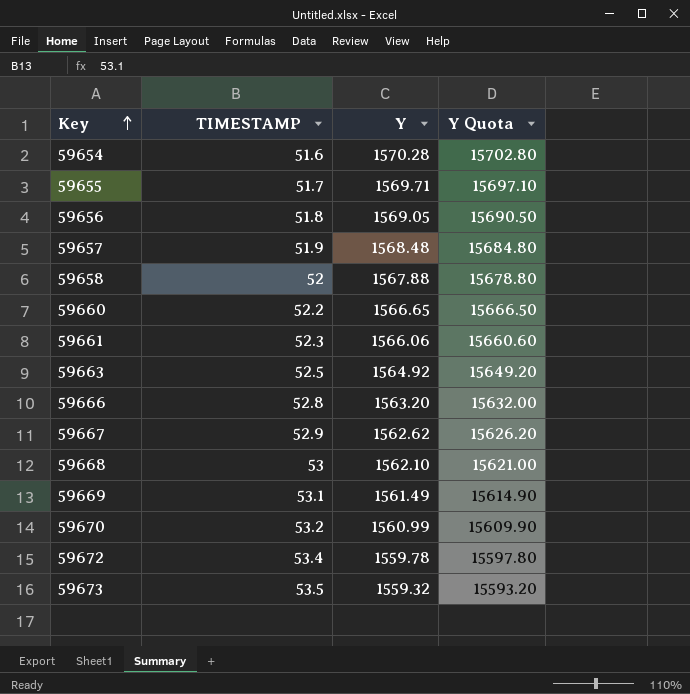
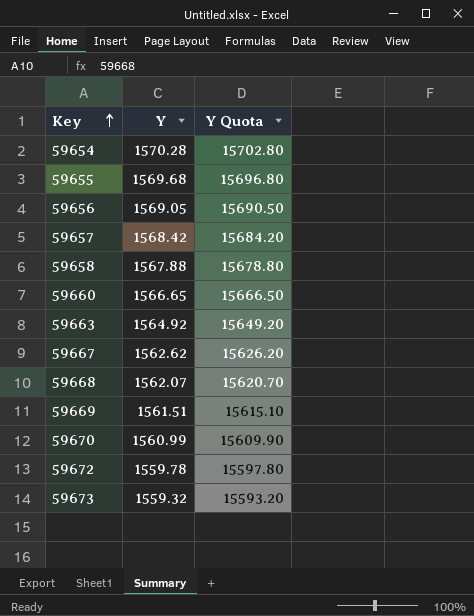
column TIMESTAMP | position: 2 -> none
row 59661: 52.3 | 1566.06 | 15660.60 -> none
row 59666: 52.8 | 1563.20 | 15632.00 -> none
59655 | Y: 1569.71 -> 1569.68
59655 | Y Quota: 15697.10 -> 15696.80
59657 | Y: 1568.48 -> 1568.42
59657 | Y Quota: 15684.80 -> 15684.20
59668 | Y: 1562.10 -> 1562.07
59668 | Y Quota: 15621.00 -> 15620.70
59669 | Y: 1561.49 -> 1561.51
59669 | Y Quota: 15614.90 -> 15615.10

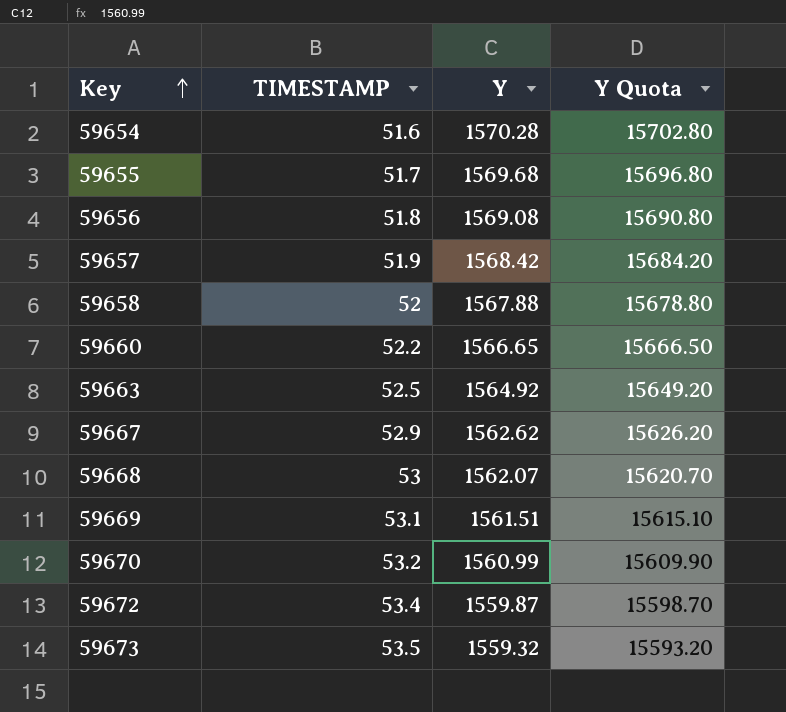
column TIMESTAMP | position: none -> 2
59656 | Y: 1569.05 -> 1569.08
59656 | Y Quota: 15690.50 -> 15690.80
59672 | Y: 1559.78 -> 1559.87
59672 | Y Quota: 15597.80 -> 15598.70

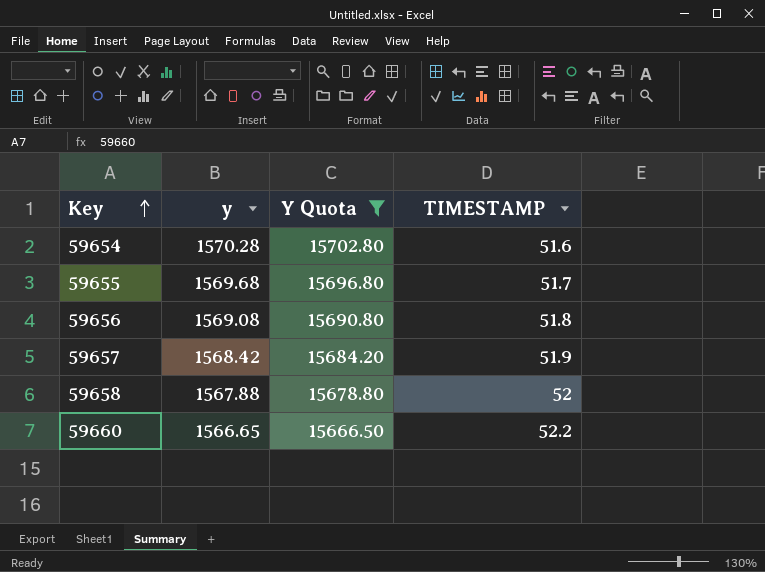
filter: none -> Y Quota >= 15666.50
column name: Y -> y
column TIMESTAMP | position: 2 -> 4

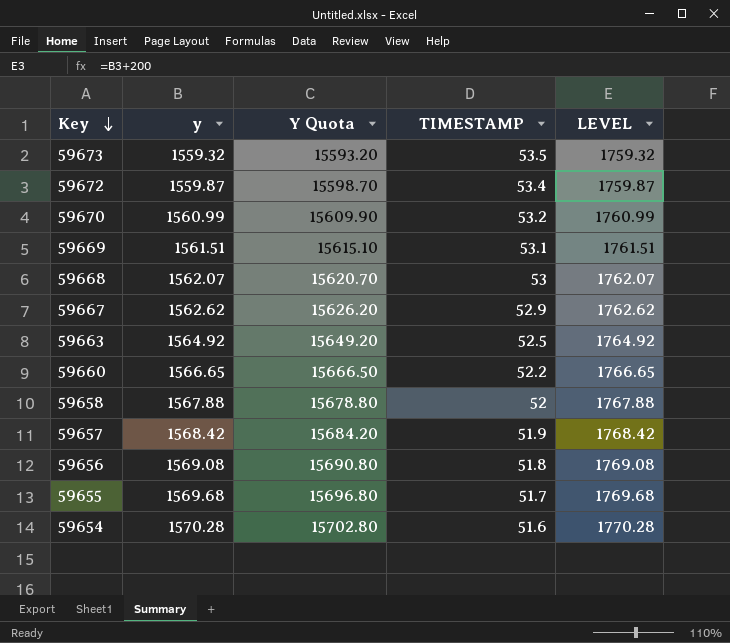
filter: Y Quota >= 15666.50 -> none
row order: Key ascending -> Key descending
column LEVEL | formula: none -> [y] + 200

